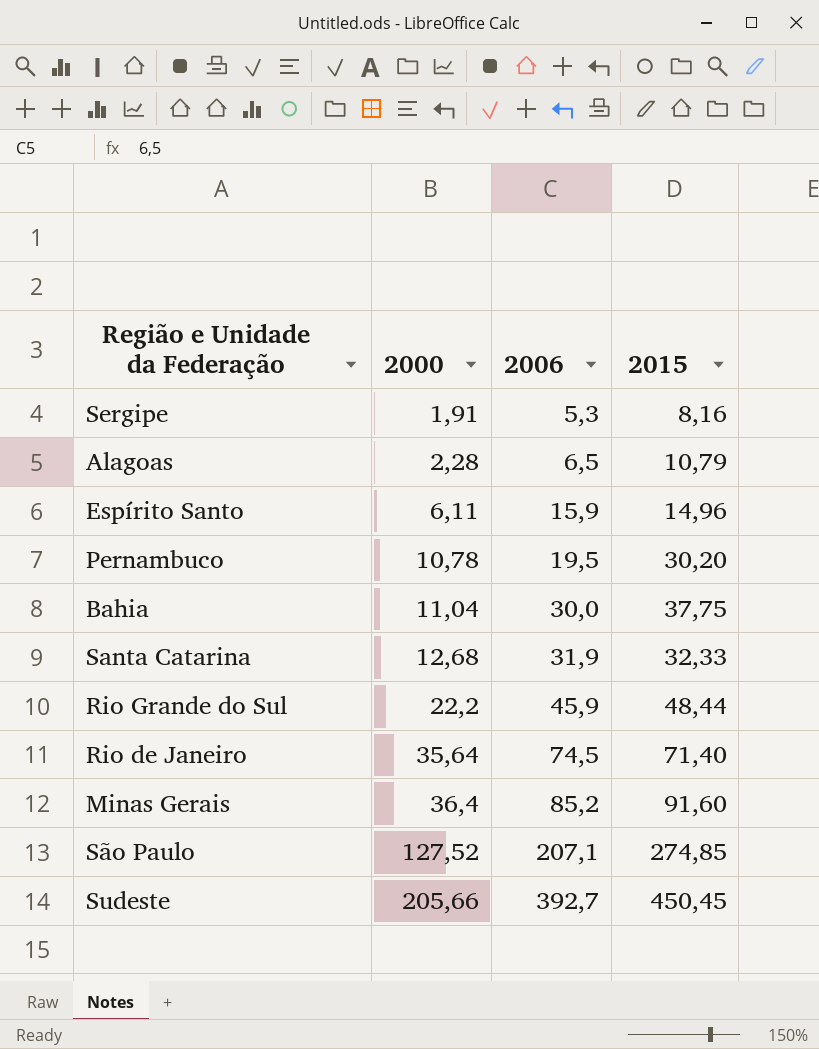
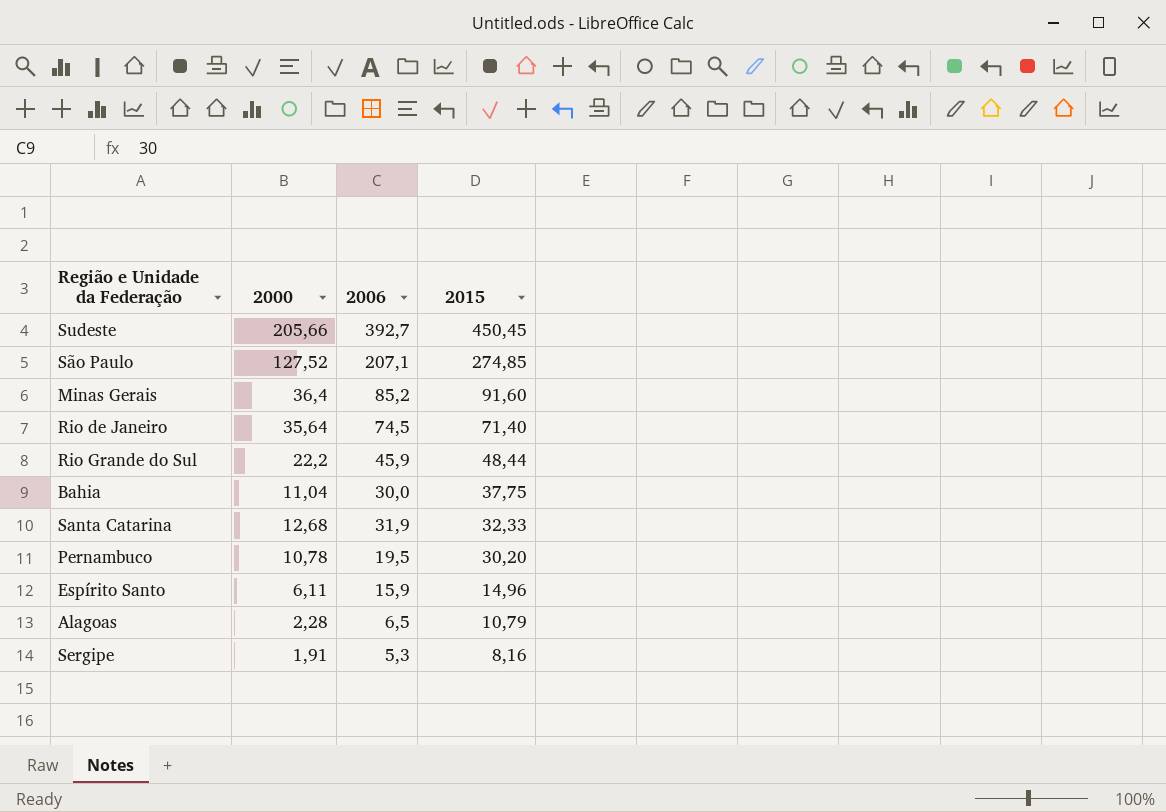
row order: 2000 ascending -> 2015 descending

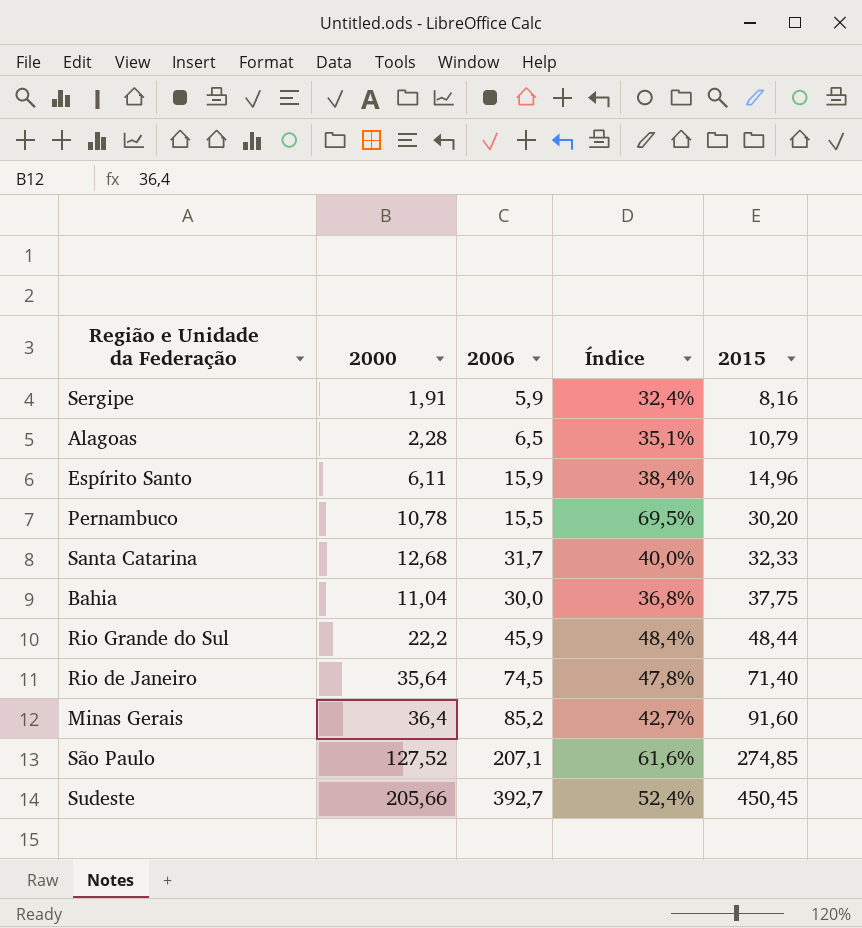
row order: 2015 descending -> 2015 ascending
column Índice | formula: none -> [2000] / [2006]
Sergipe | 2006: 5,3 -> 5,9
Pernambuco | 2006: 19,5 -> 15,5
Santa Catarina | 2006: 31,9 -> 31,7

